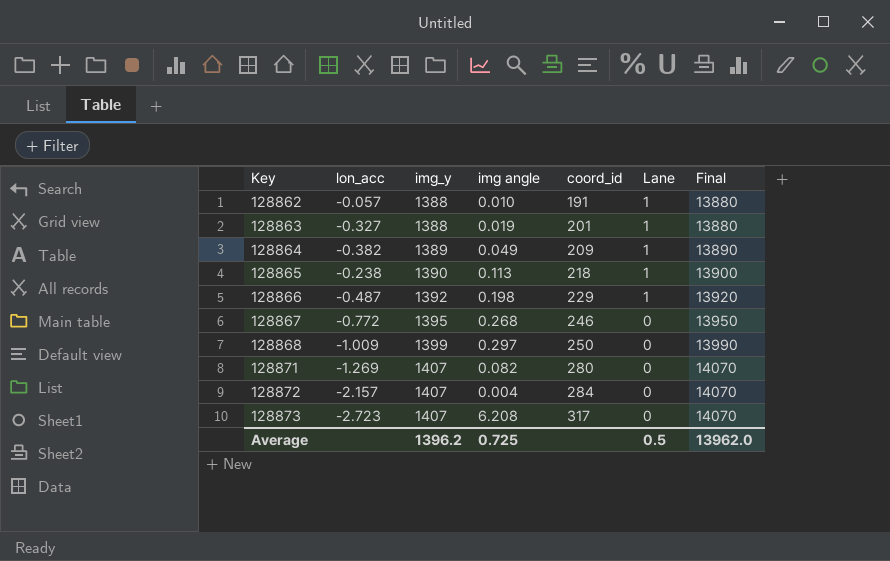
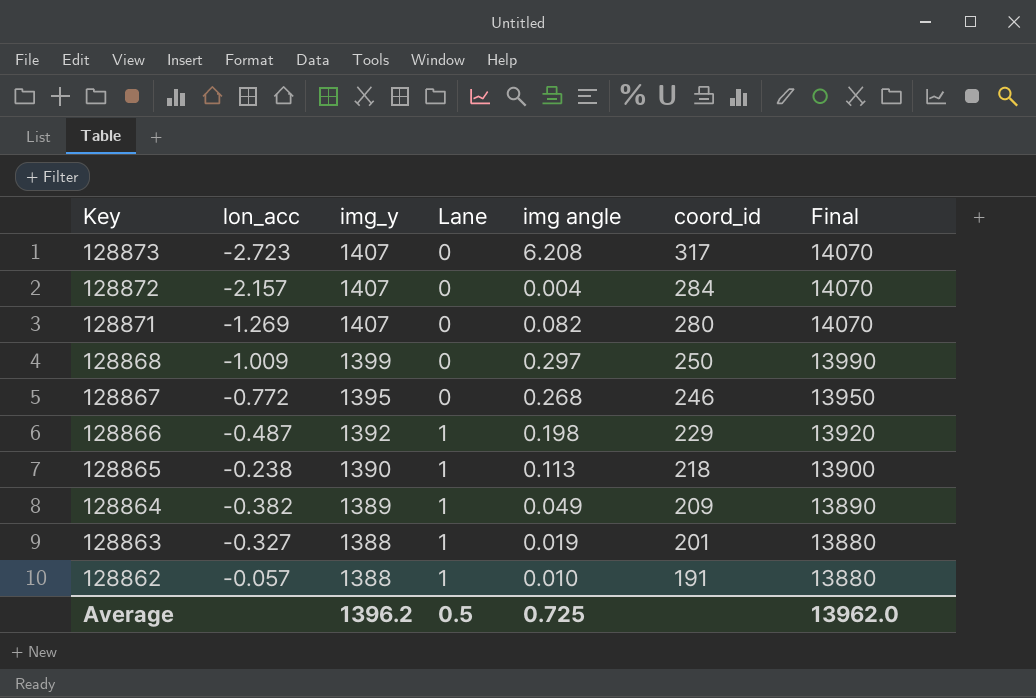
row order: Key ascending -> Key descending
column Lane | position: 6 -> 4

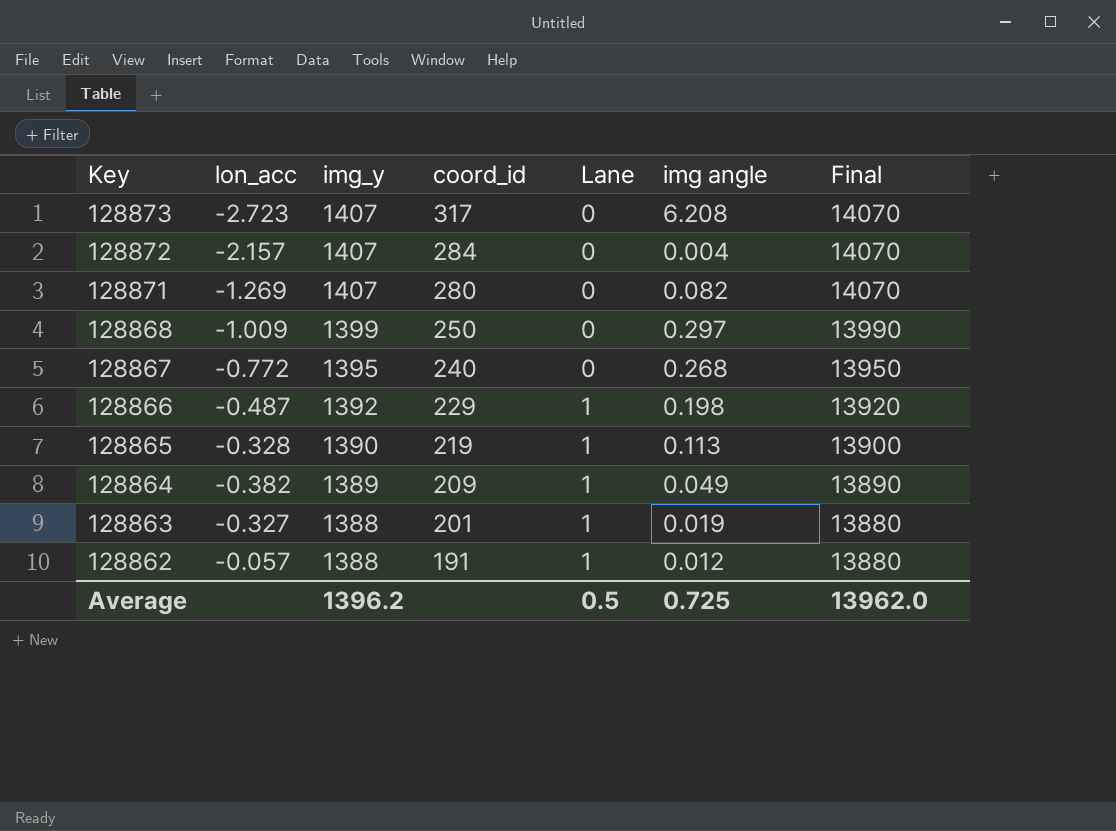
column coord_id | position: 6 -> 4
128867 | coord_id: 246 -> 240
128865 | lon_acc: -0.238 -> -0.328
128865 | coord_id: 218 -> 219
128862 | img angle: 0.010 -> 0.012

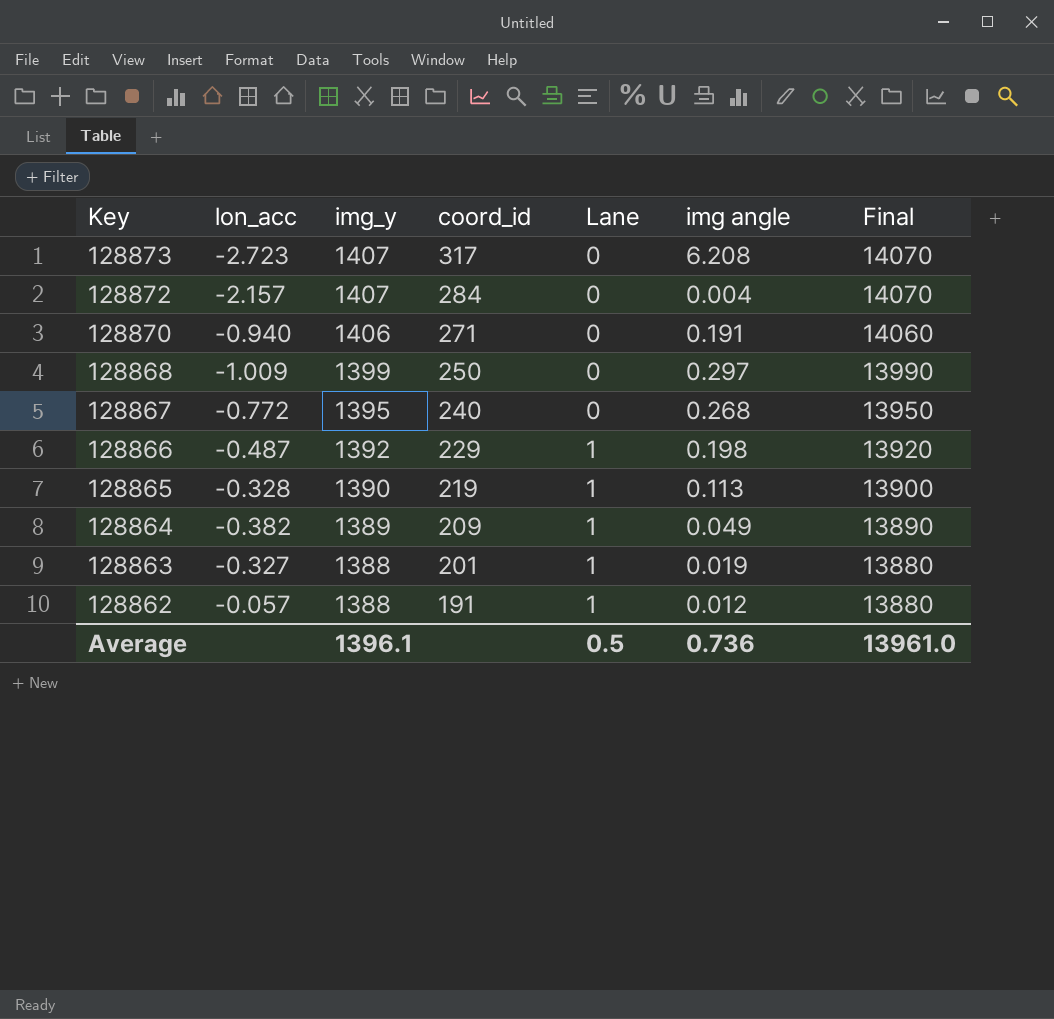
row 128871: -1.269 | 1407 | 280 | 0 | 0.082 | 14070 -> none
row 128870: none -> -0.940 | 1406 | 271 | 0 | 0.191 | 14060
Average | img_y: 1396.2 -> 1396.1
Average | img angle: 0.725 -> 0.736
Average | Final: 13962.0 -> 13961.0

